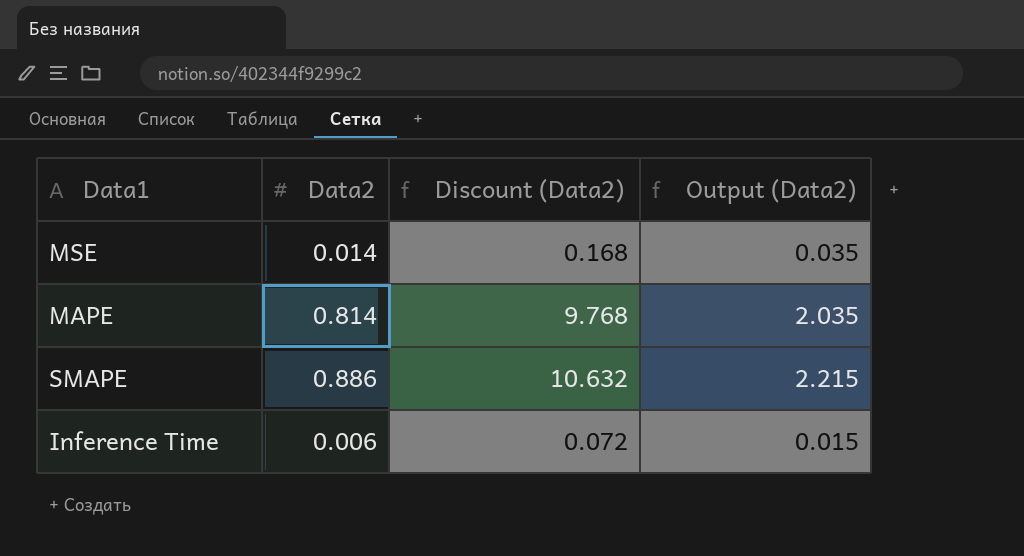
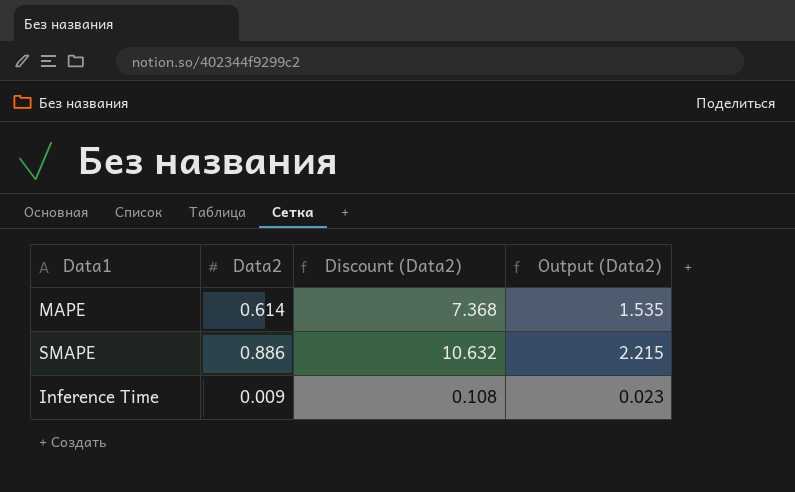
row MSE: 0.014 | 0.168 | 0.035 -> none
MAPE | Data2: 0.814 -> 0.614
MAPE | Discount (Data2): 9.768 -> 7.368
MAPE | Output (Data2): 2.035 -> 1.535
Inference Time | Data2: 0.006 -> 0.009
Inference Time | Discount (Data2): 0.072 -> 0.108
Inference Time | Output (Data2): 0.015 -> 0.023

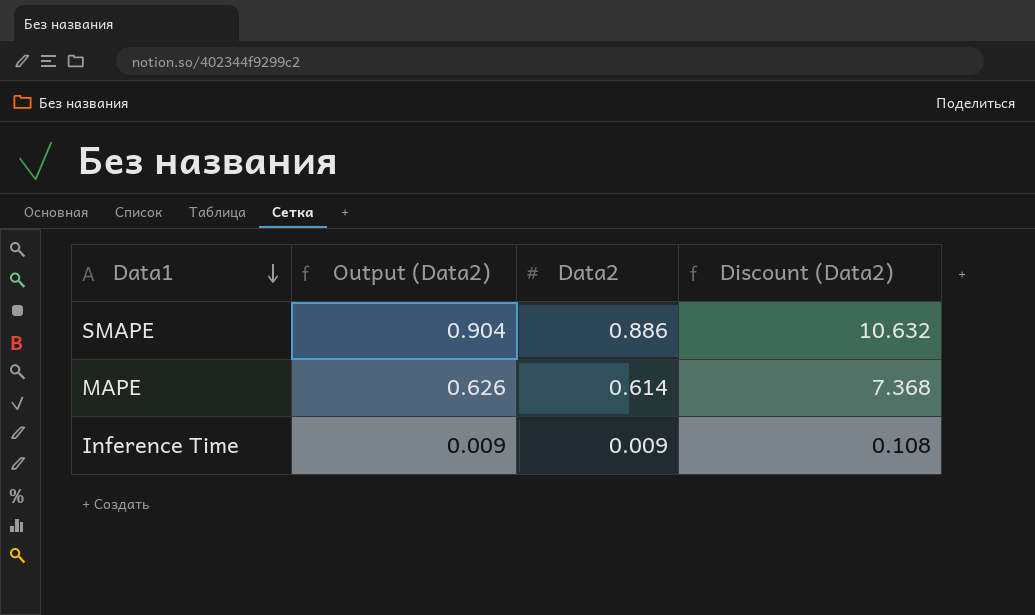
row order: none -> Data1 descending
column Output (Data2) | formula: [Data2] * 2.5 -> [Data2] * 1.02
column Output (Data2) | position: 4 -> 2

